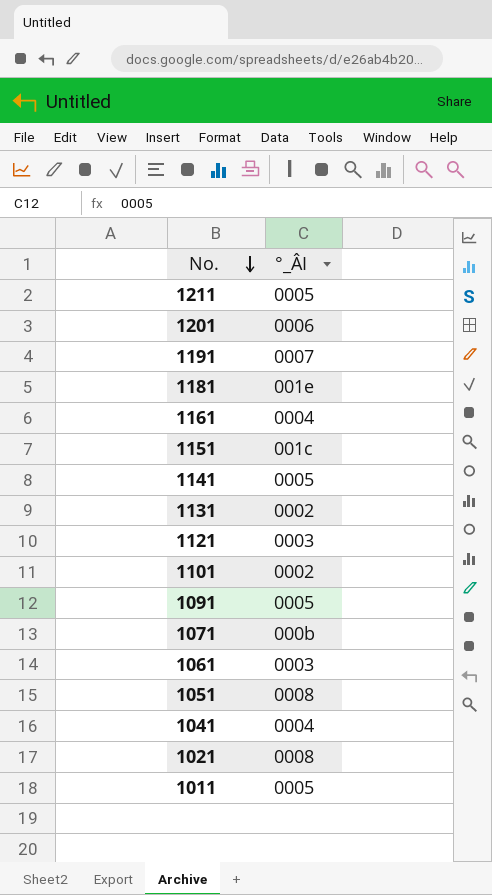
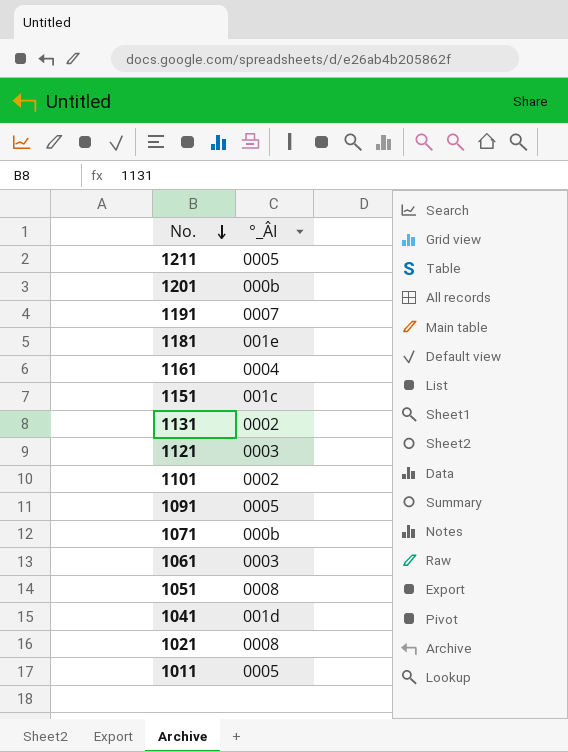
row 1141: 0005 -> none
1201 | °_ÂI: 0006 -> 000b
1041 | °_ÂI: 0004 -> 001d

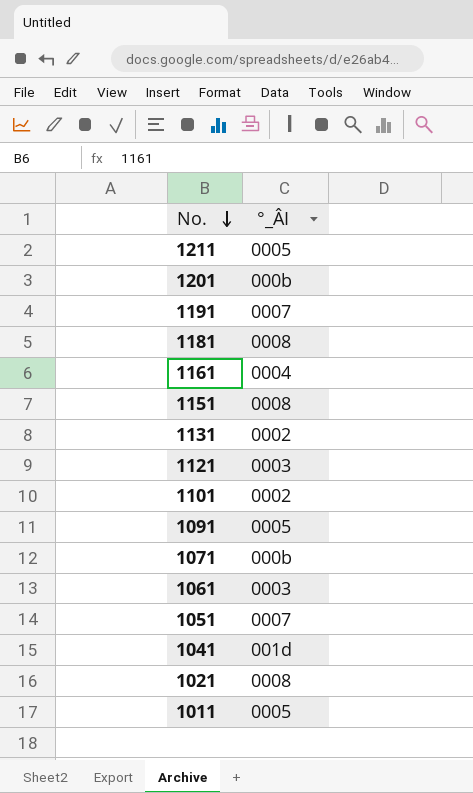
1181 | °_ÂI: 001e -> 0008
1151 | °_ÂI: 001c -> 0008
1051 | °_ÂI: 0008 -> 0007

